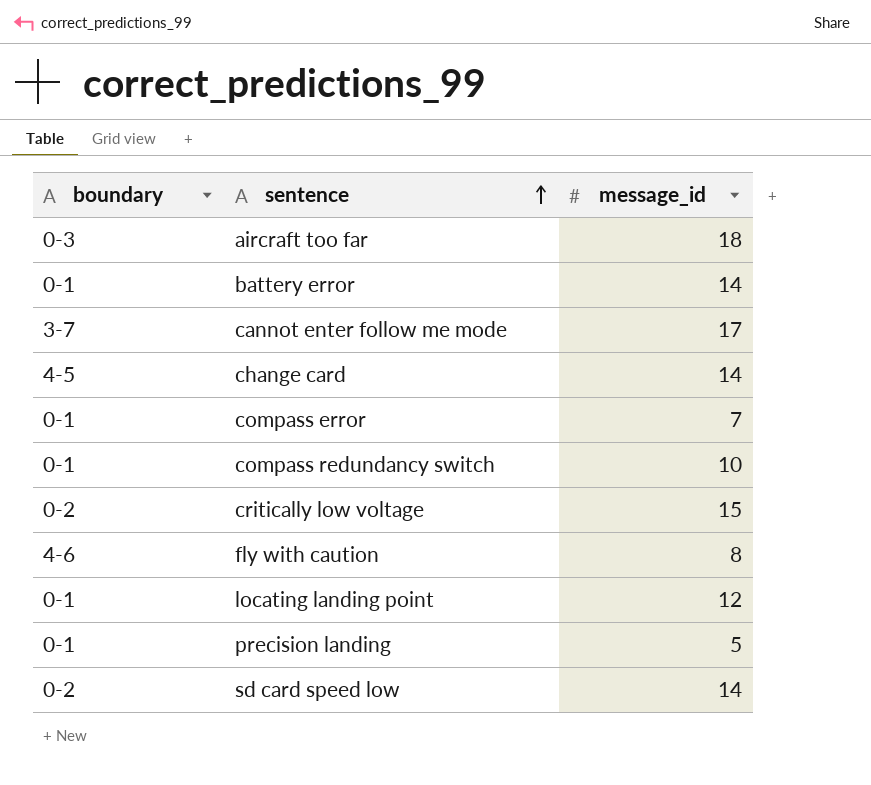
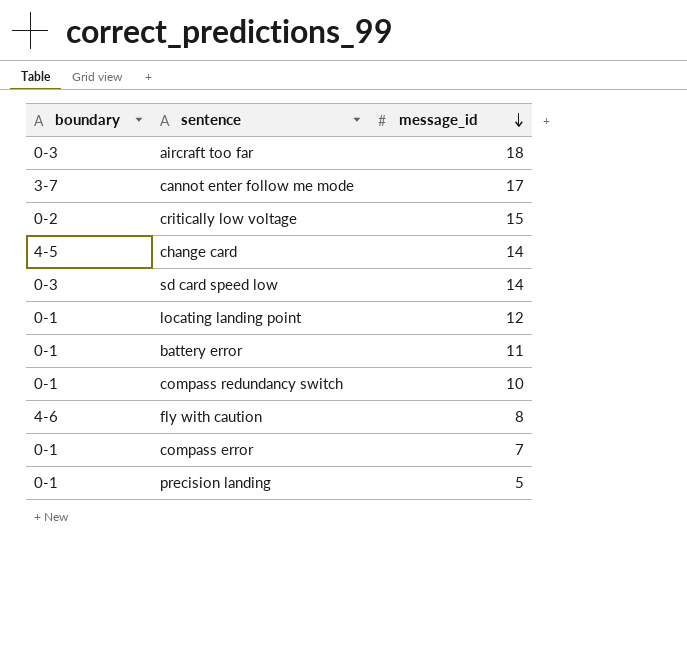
row order: sentence ascending -> message_id descending
sd card speed low | boundary: 0-2 -> 0-3
battery error | message_id: 14 -> 11

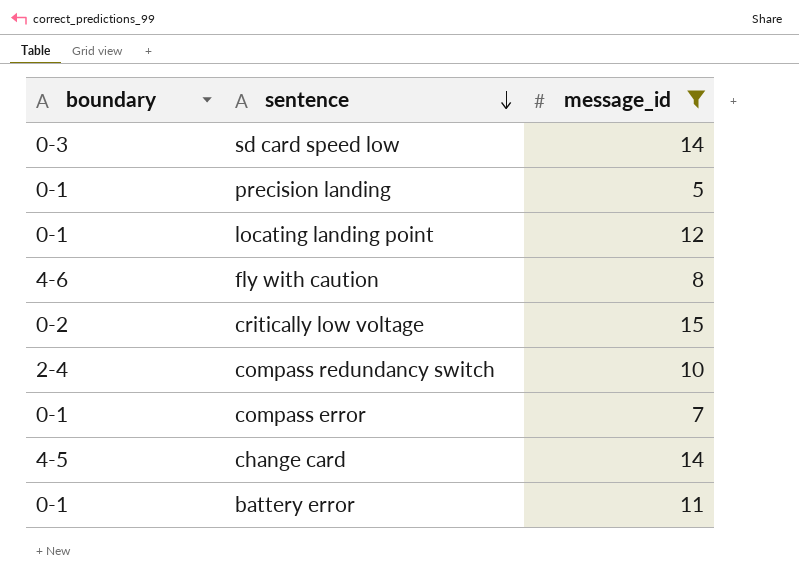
filter: none -> message_id <= 15
row order: message_id descending -> sentence descending
compass redundancy switch | boundary: 0-1 -> 2-4

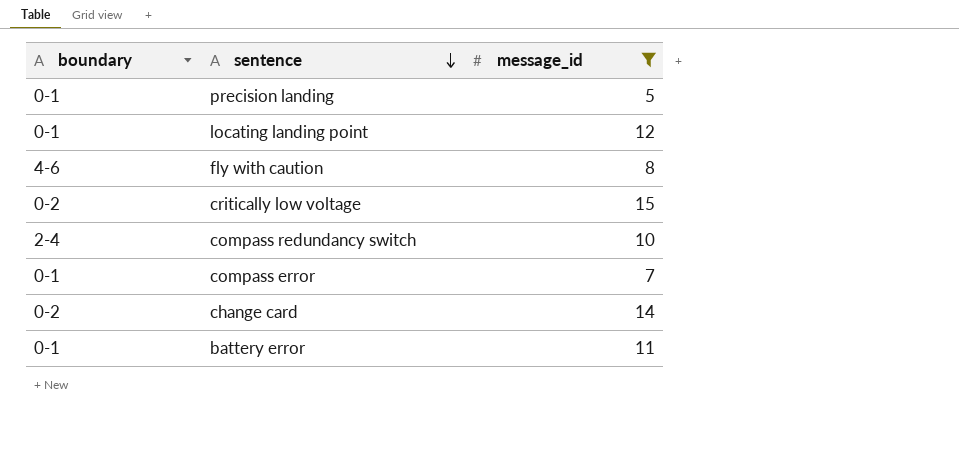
row sd card speed low: 0-3 | 14 -> none
change card | boundary: 4-5 -> 0-2

